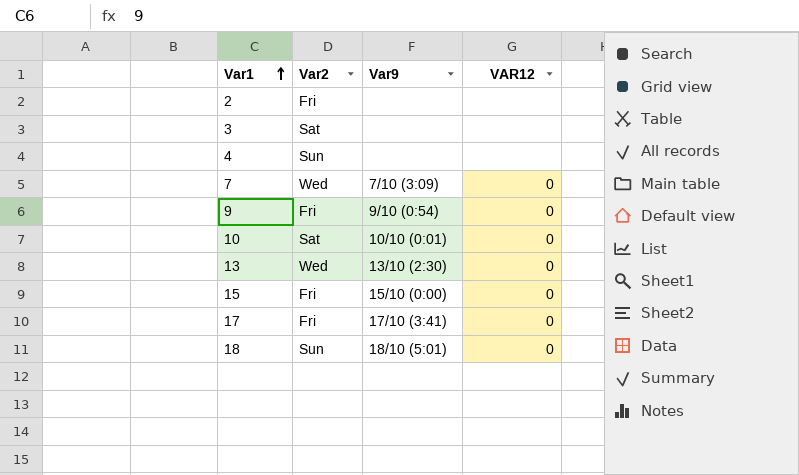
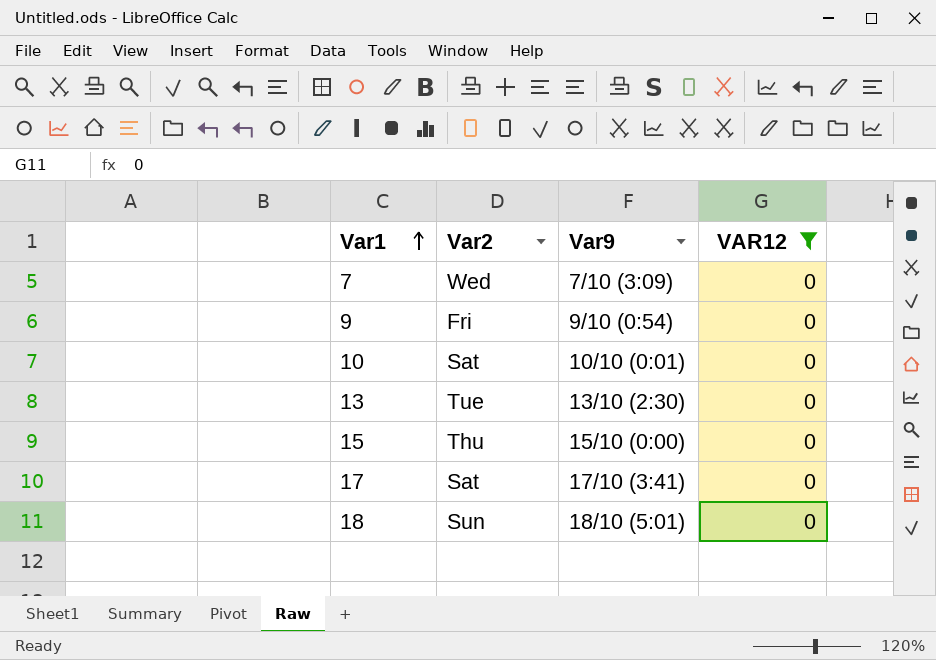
filter: none -> VAR12 = 0
13 | Var2: Wed -> Tue
15 | Var2: Fri -> Thu
17 | Var2: Fri -> Sat

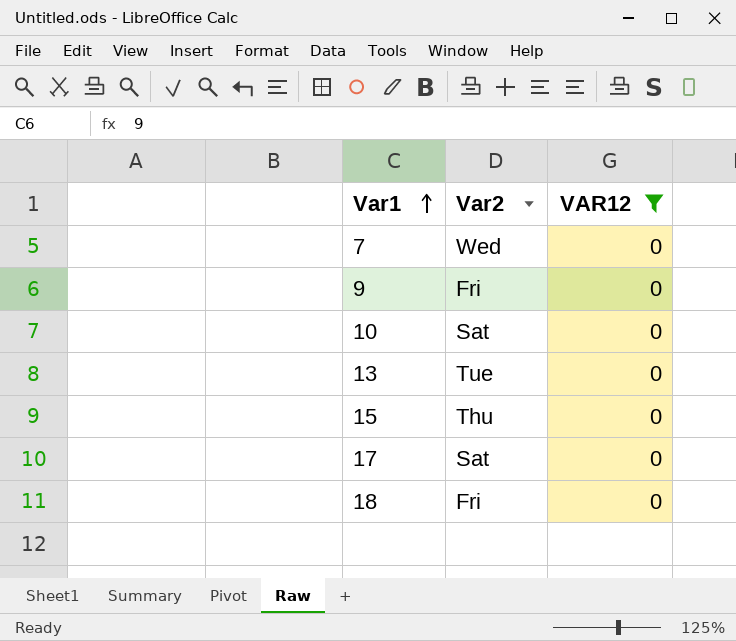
column Var9 | position: 3 -> none
18 | Var2: Sun -> Fri

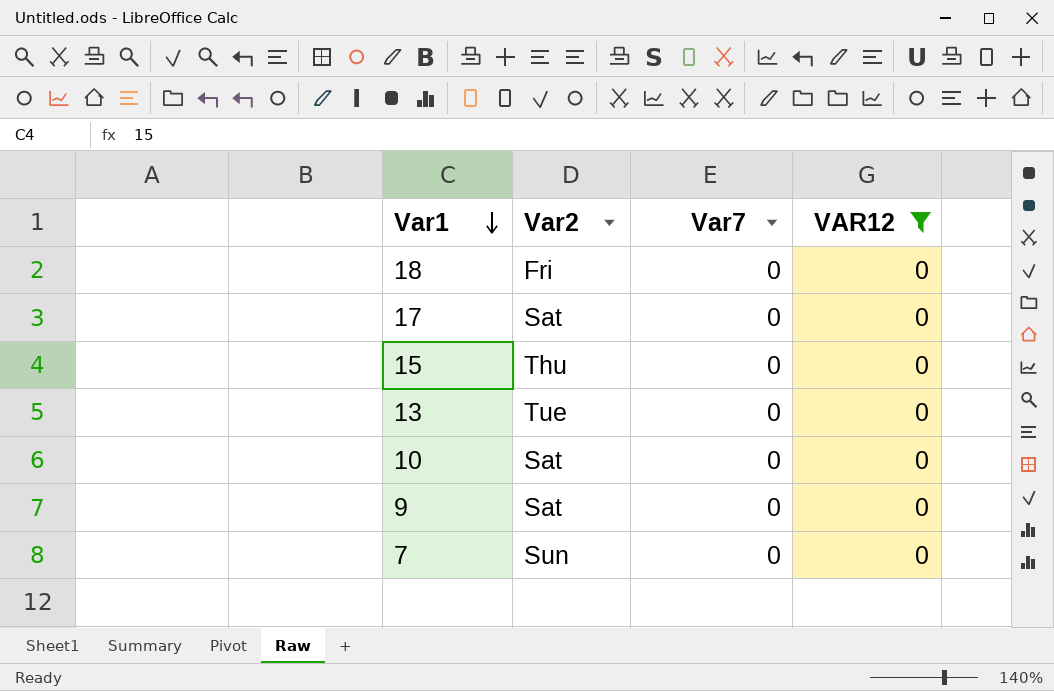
row order: Var1 ascending -> Var1 descending
column Var7 | position: none -> 3
9 | Var2: Fri -> Sat
7 | Var2: Wed -> Sun

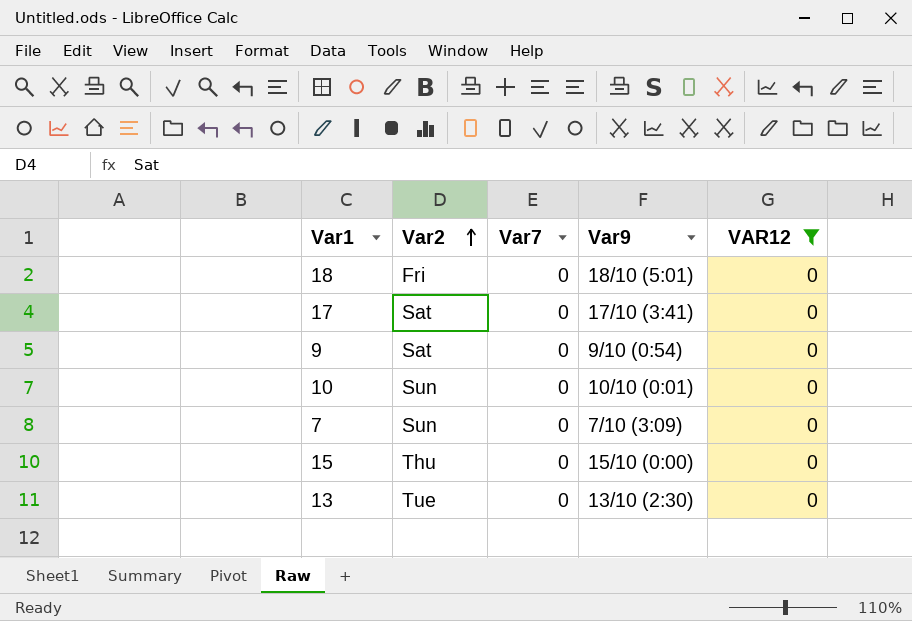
row order: Var1 descending -> Var2 ascending
column Var9 | position: none -> 4
10 | Var2: Sat -> Sun

